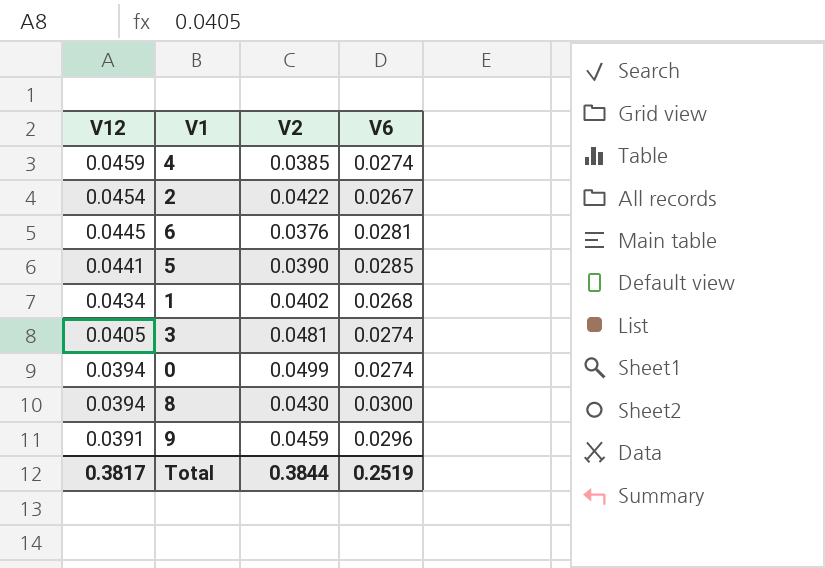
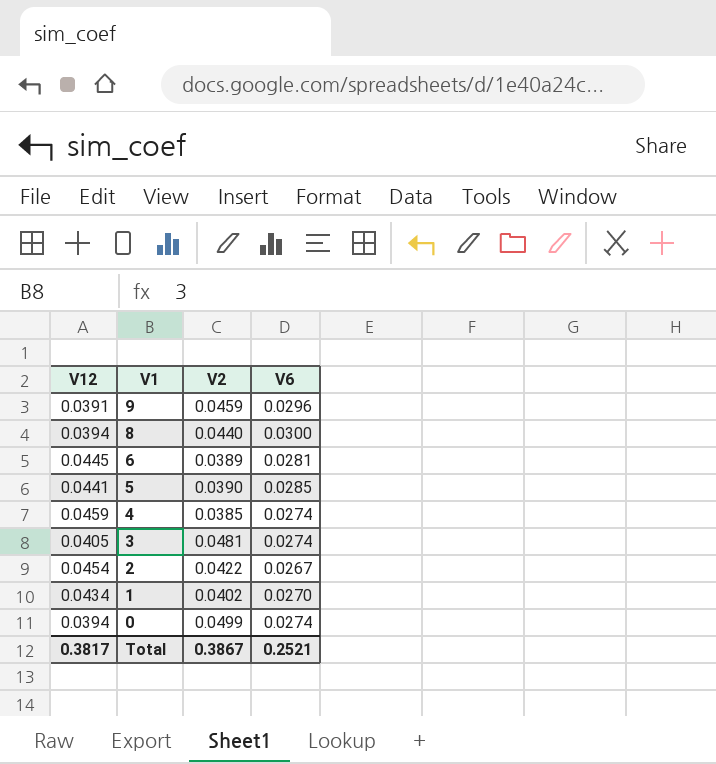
row order: V12 descending -> V1 descending
8 | V2: 0.0430 -> 0.0440
6 | V2: 0.0376 -> 0.0389
1 | V6: 0.0268 -> 0.0270
Total | V2: 0.3844 -> 0.3867
Total | V6: 0.2519 -> 0.2521

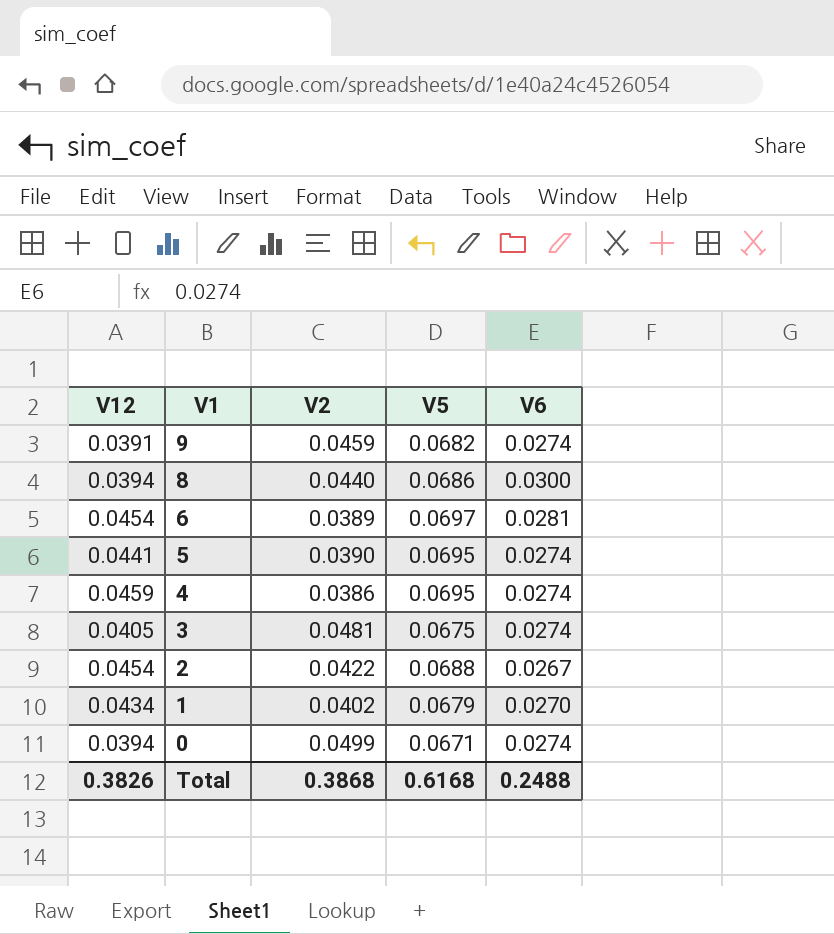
column V5 | position: none -> 4
9 | V6: 0.0296 -> 0.0274
6 | V12: 0.0445 -> 0.0454
5 | V6: 0.0285 -> 0.0274
4 | V2: 0.0385 -> 0.0386
Total | V12: 0.3817 -> 0.3826
Total | V2: 0.3867 -> 0.3868
Total | V6: 0.2521 -> 0.2488

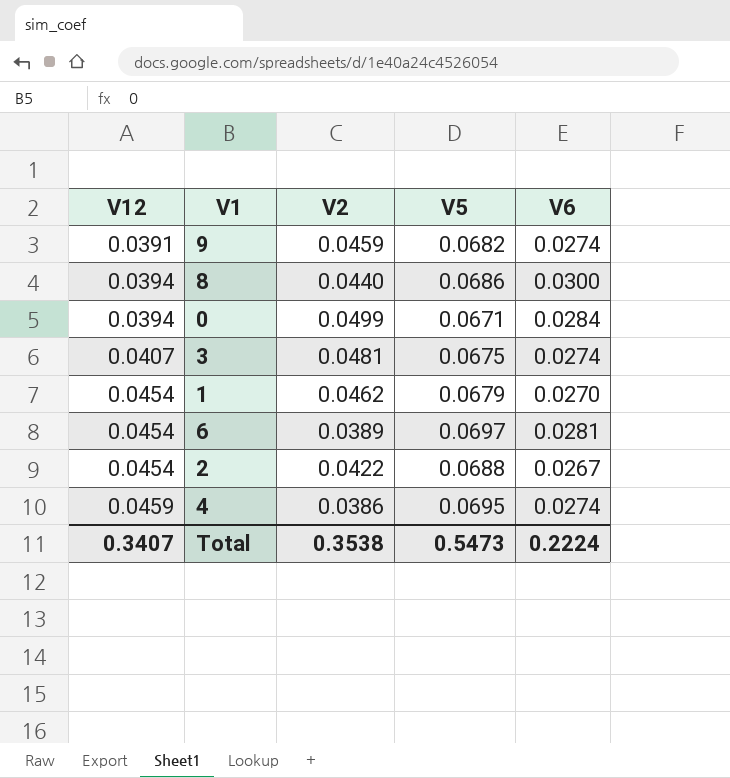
row order: V1 descending -> V12 ascending
row 5: 0.0441 | 0.0390 | 0.0695 | 0.0274 -> none
0 | V6: 0.0274 -> 0.0284
3 | V12: 0.0405 -> 0.0407
1 | V12: 0.0434 -> 0.0454
1 | V2: 0.0402 -> 0.0462
Total | V12: 0.3826 -> 0.3407
Total | V2: 0.3868 -> 0.3538
Total | V5: 0.6168 -> 0.5473
Total | V6: 0.2488 -> 0.2224

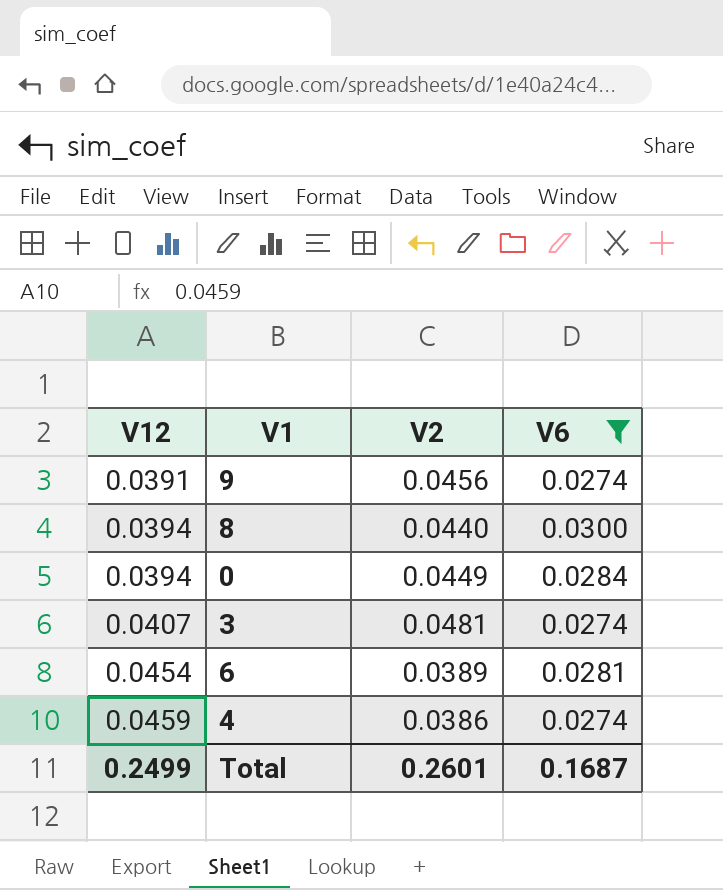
filter: none -> V6 >= 0.0274
column V5 | position: 4 -> none
9 | V2: 0.0459 -> 0.0456
0 | V2: 0.0499 -> 0.0449
Total | V12: 0.3407 -> 0.2499
Total | V2: 0.3538 -> 0.2601
Total | V6: 0.2224 -> 0.1687

